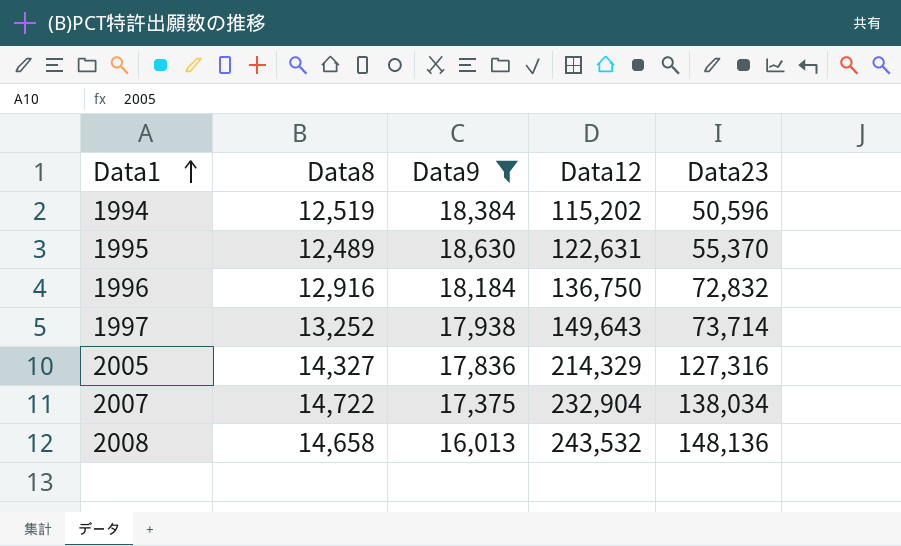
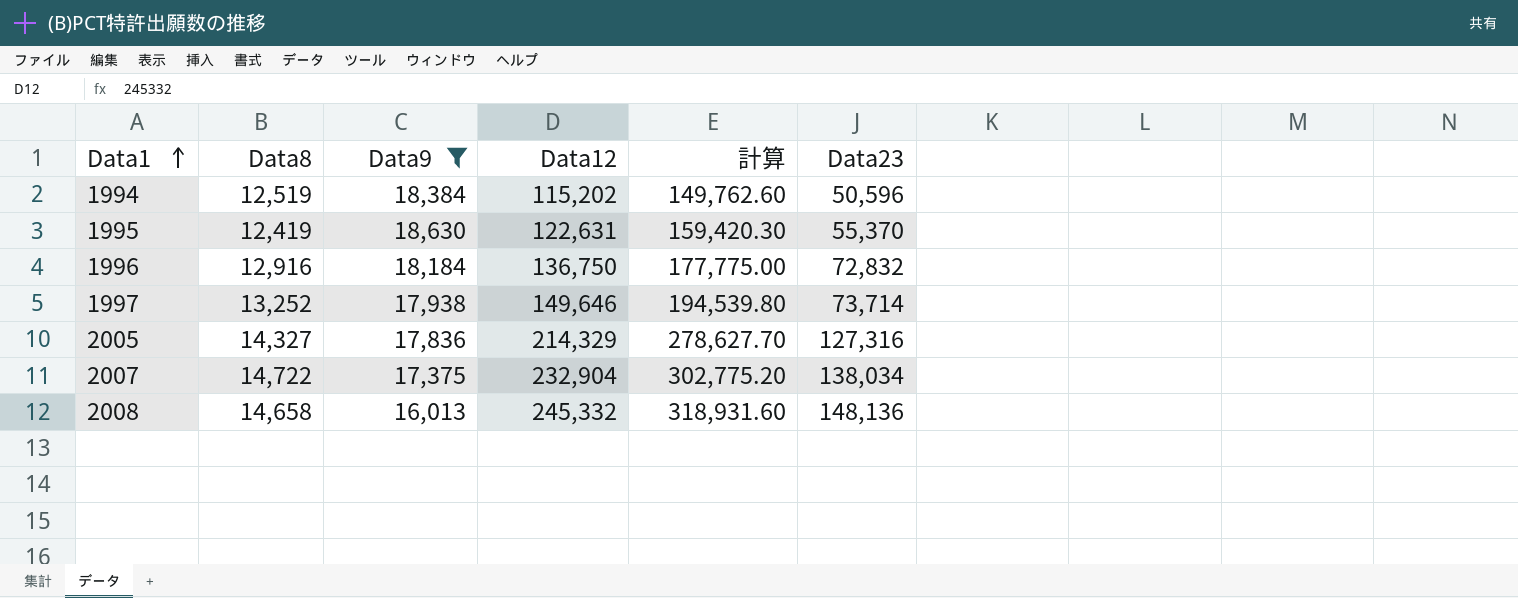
column 計算 | formula: none -> [Data12] * 1.3
1995 | Data8: 12,489 -> 12,419
1997 | Data12: 149,643 -> 149,646
2008 | Data12: 243,532 -> 245,332

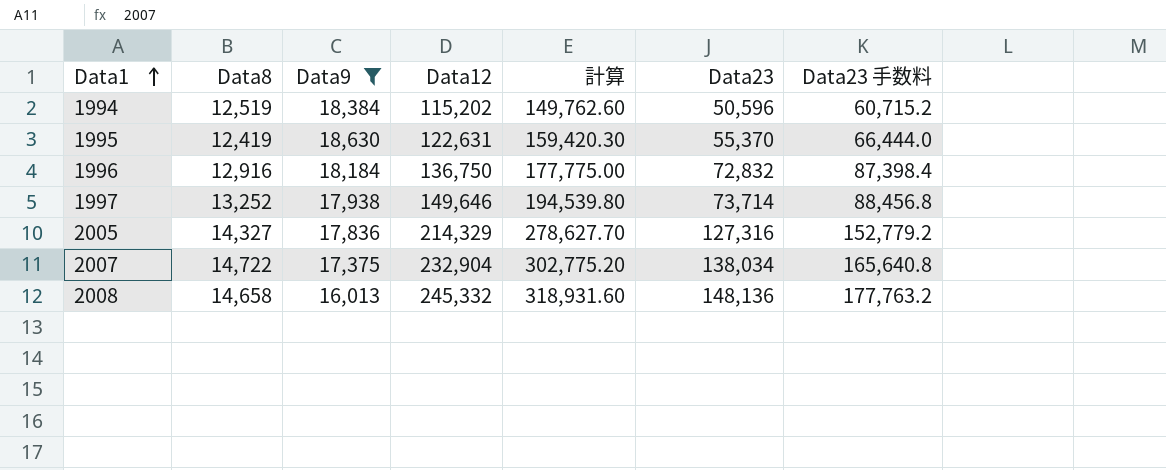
column Data23 手数料 | formula: none -> [Data23] * 1.2

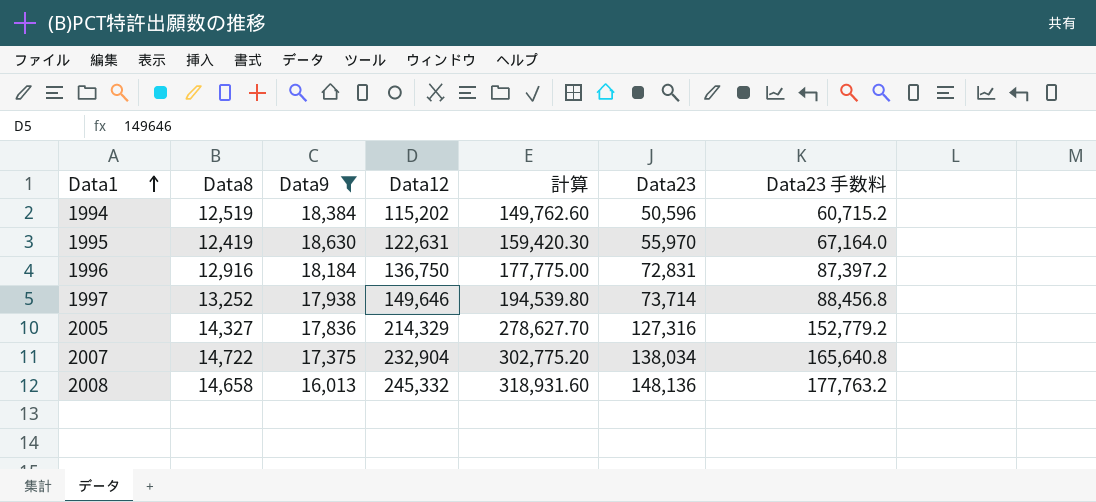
1995 | Data23: 55,370 -> 55,970
1995 | Data23 手数料: 66,444.0 -> 67,164.0
1996 | Data23: 72,832 -> 72,831
1996 | Data23 手数料: 87,398.4 -> 87,397.2

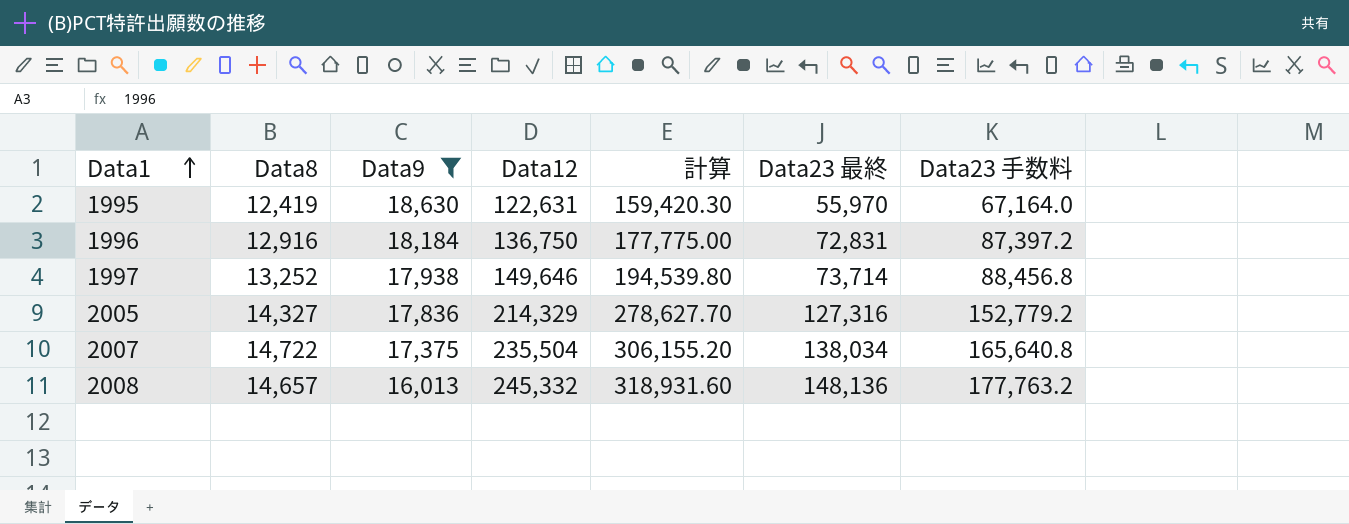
column name: Data23 -> Data23 最終
row 1994: 12,519 | 18,384 | 115,202 | 149,762.60 | 50,596 | 60,715.2 -> none
2007 | Data12: 232,904 -> 235,504
2007 | 計算: 302,775.20 -> 306,155.20
2008 | Data8: 14,658 -> 14,657

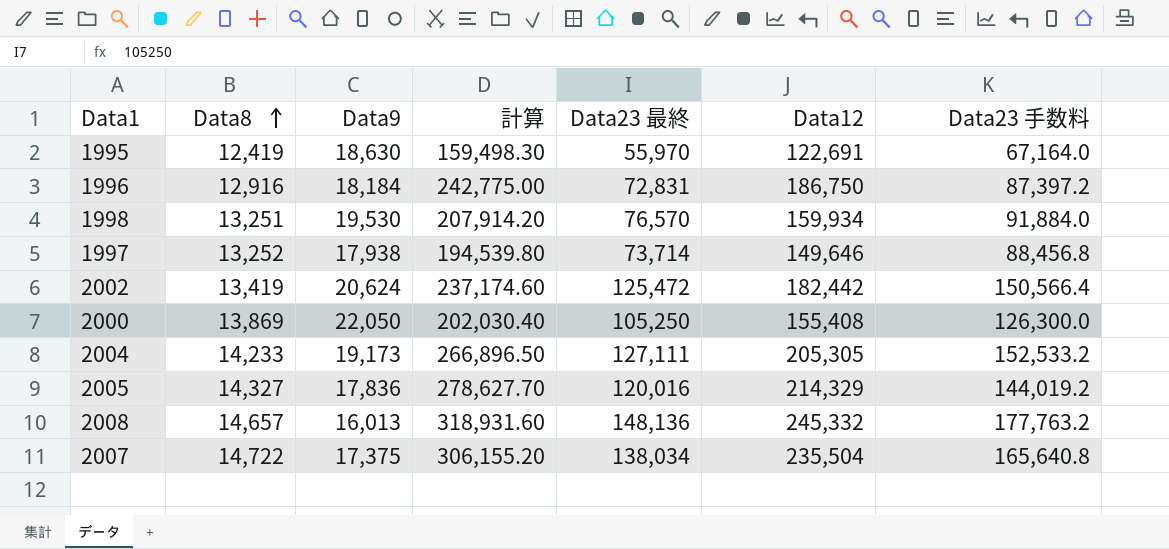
filter: Data9 <= 18,630 -> none
row order: Data1 ascending -> Data8 ascending
column Data12 | position: 4 -> 6
1995 | 計算: 159,420.30 -> 159,498.30
1995 | Data12: 122,631 -> 122,691
1996 | 計算: 177,775.00 -> 242,775.00
1996 | Data12: 136,750 -> 186,750
2005 | Data23 最終: 127,316 -> 120,016
2005 | Data23 手数料: 152,779.2 -> 144,019.2

